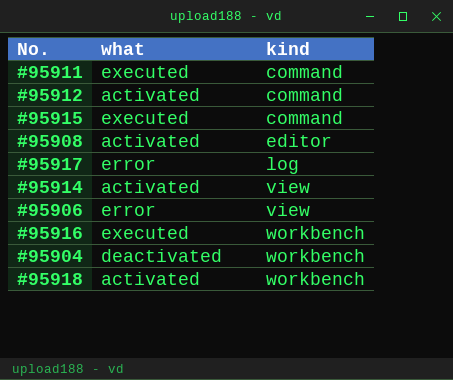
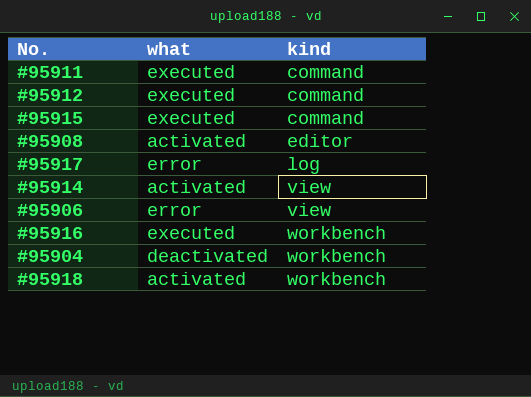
#95912 | what: activated -> executed

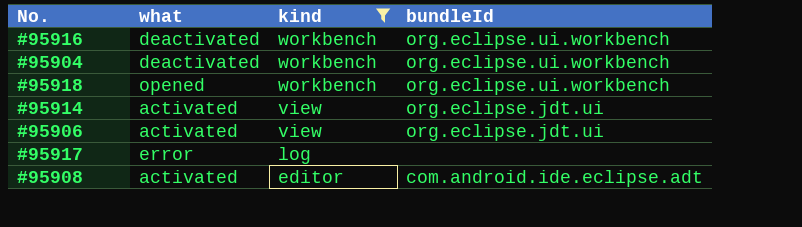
filter: none -> kind != command
row order: kind ascending -> kind descending
column bundleId | position: none -> 4
#95916 | what: executed -> deactivated
#95918 | what: activated -> opened
#95906 | what: error -> activated

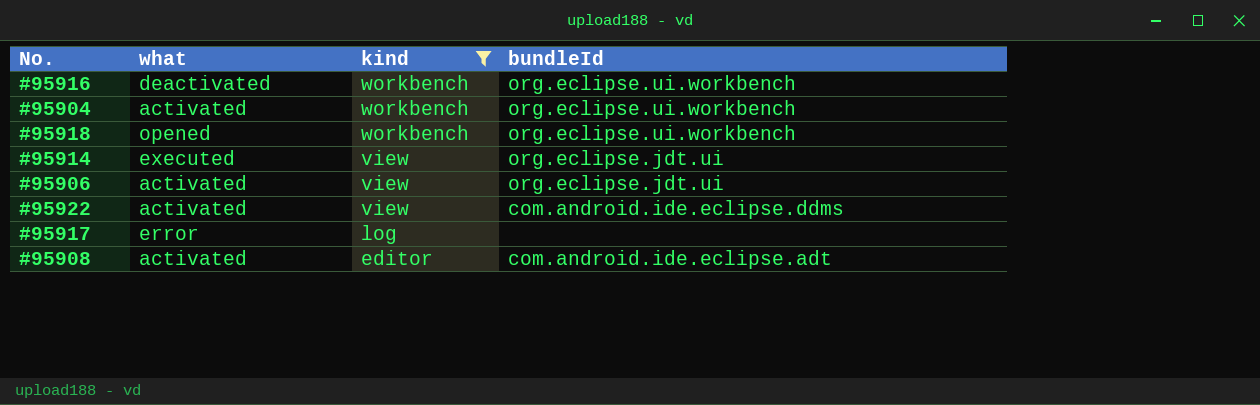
#95904 | what: deactivated -> activated
#95914 | what: activated -> executed
row #95922: none -> activated | view | com.android.ide.eclipse.ddms

